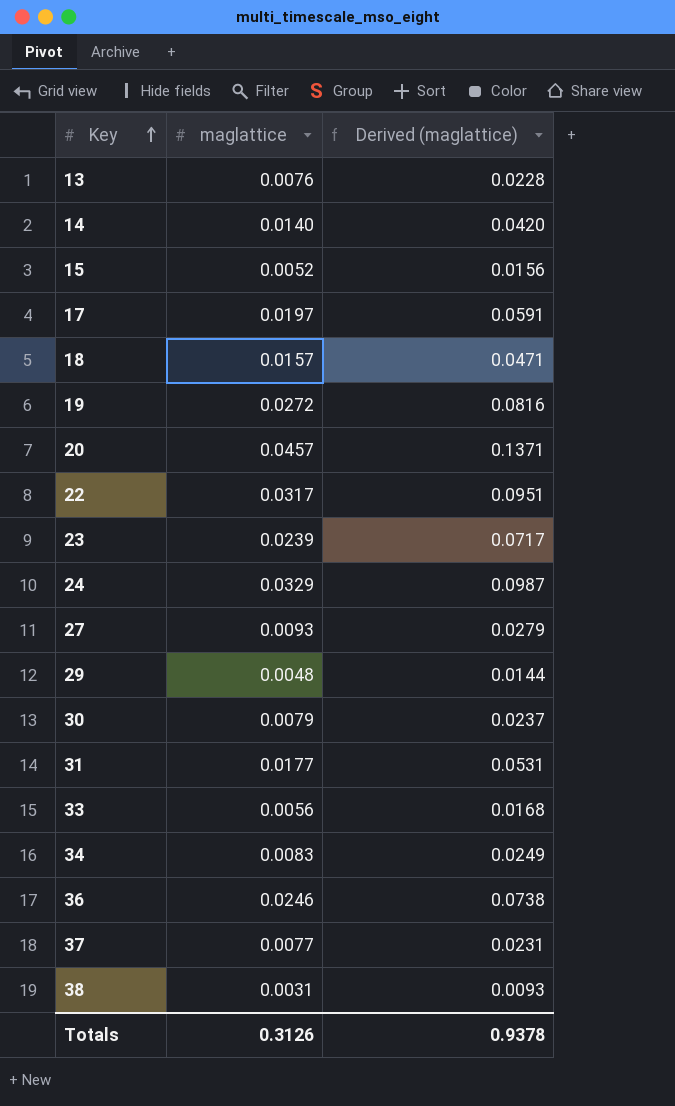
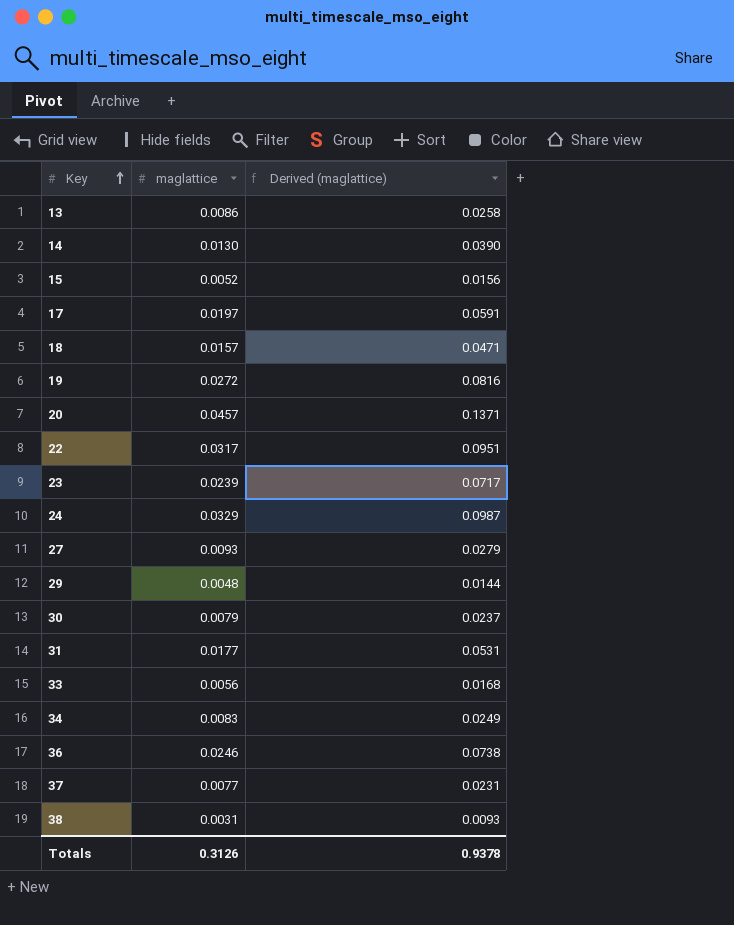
13 | maglattice: 0.0076 -> 0.0086
13 | Derived (maglattice): 0.0228 -> 0.0258
14 | maglattice: 0.0140 -> 0.0130
14 | Derived (maglattice): 0.0420 -> 0.0390

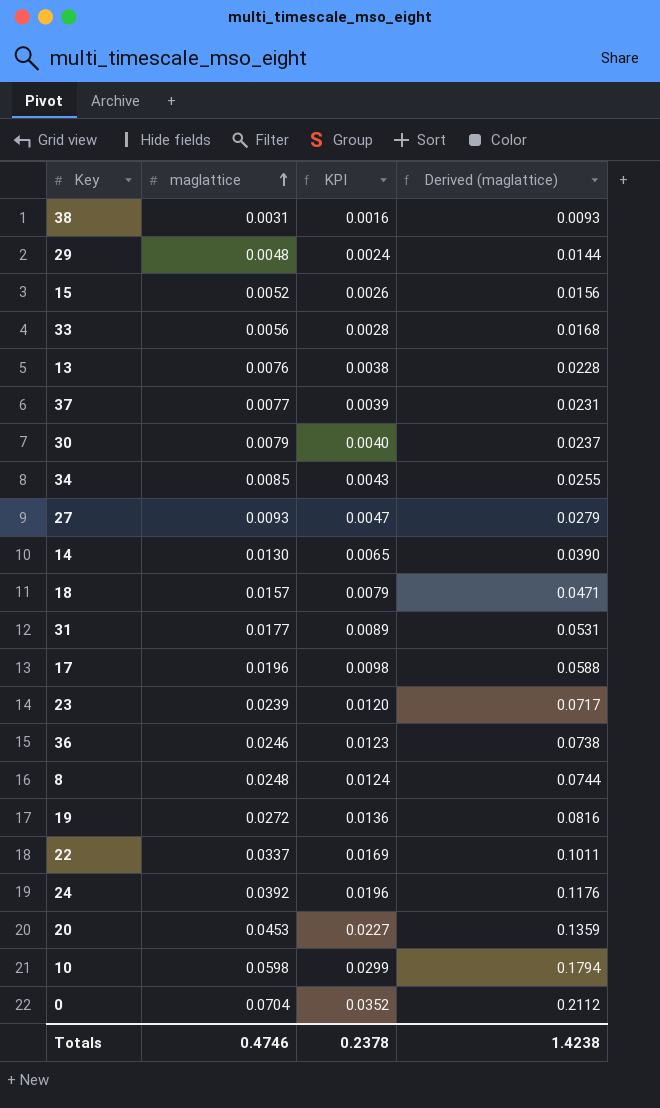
row order: Key ascending -> maglattice ascending
column KPI | formula: none -> [maglattice] * 0.5
13 | maglattice: 0.0086 -> 0.0076
13 | Derived (maglattice): 0.0258 -> 0.0228
34 | maglattice: 0.0083 -> 0.0085
34 | Derived (maglattice): 0.0249 -> 0.0255
17 | maglattice: 0.0197 -> 0.0196
17 | Derived (maglattice): 0.0591 -> 0.0588
row 8: none -> 0.0248 | 0.0124 | 0.0744
22 | maglattice: 0.0317 -> 0.0337
22 | Derived (maglattice): 0.0951 -> 0.1011
24 | maglattice: 0.0329 -> 0.0392
24 | Derived (maglattice): 0.0987 -> 0.1176
20 | maglattice: 0.0457 -> 0.0453
20 | Derived (maglattice): 0.1371 -> 0.1359
row 10: none -> 0.0598 | 0.0299 | 0.1794
row 0: none -> 0.0704 | 0.0352 | 0.2112
Totals | maglattice: 0.3126 -> 0.4746
Totals | Derived (maglattice): 0.9378 -> 1.4238

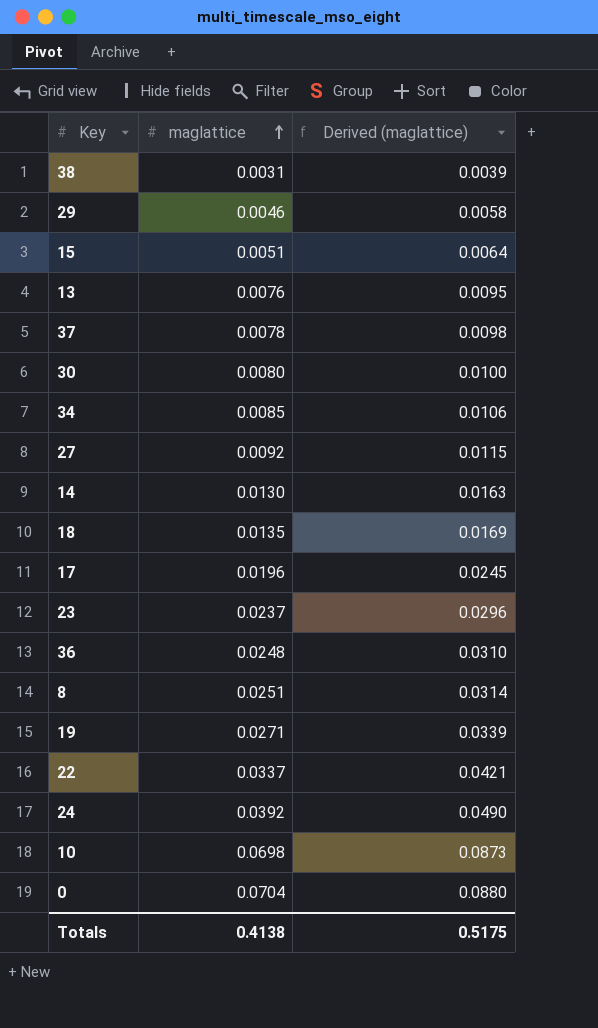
column KPI | formula: [maglattice] * 0.5 -> none
column Derived (maglattice) | formula: [maglattice] * 3 -> [maglattice] * 1.25
row 33: 0.0056 | 0.0028 | 0.0168 -> none
row 31: 0.0177 | 0.0089 | 0.0531 -> none
row 20: 0.0453 | 0.0227 | 0.1359 -> none
29 | maglattice: 0.0048 -> 0.0046
15 | maglattice: 0.0052 -> 0.0051
37 | maglattice: 0.0077 -> 0.0078
30 | maglattice: 0.0079 -> 0.0080
27 | maglattice: 0.0093 -> 0.0092
18 | maglattice: 0.0157 -> 0.0135
23 | maglattice: 0.0239 -> 0.0237
36 | maglattice: 0.0246 -> 0.0248
8 | maglattice: 0.0248 -> 0.0251
19 | maglattice: 0.0272 -> 0.0271
10 | maglattice: 0.0598 -> 0.0698
Totals | maglattice: 0.4746 -> 0.4138
Totals | Derived (maglattice): 1.4238 -> 0.5175

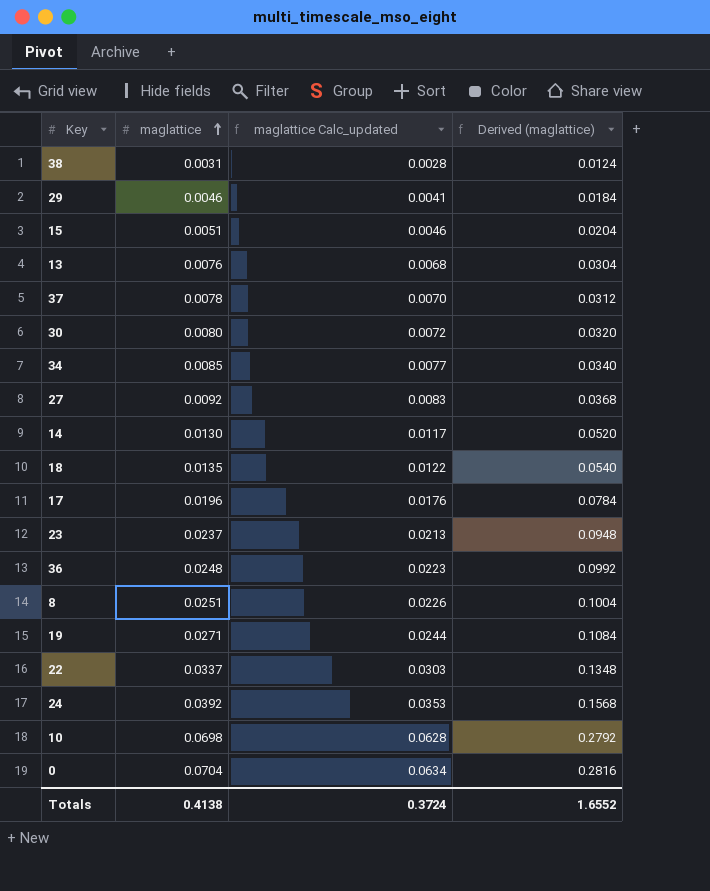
column maglattice Calc_updated | formula: none -> [maglattice] * 0.9
column Derived (maglattice) | formula: [maglattice] * 1.25 -> [maglattice] * 4
Totals | Derived (maglattice): 0.5175 -> 1.6552

